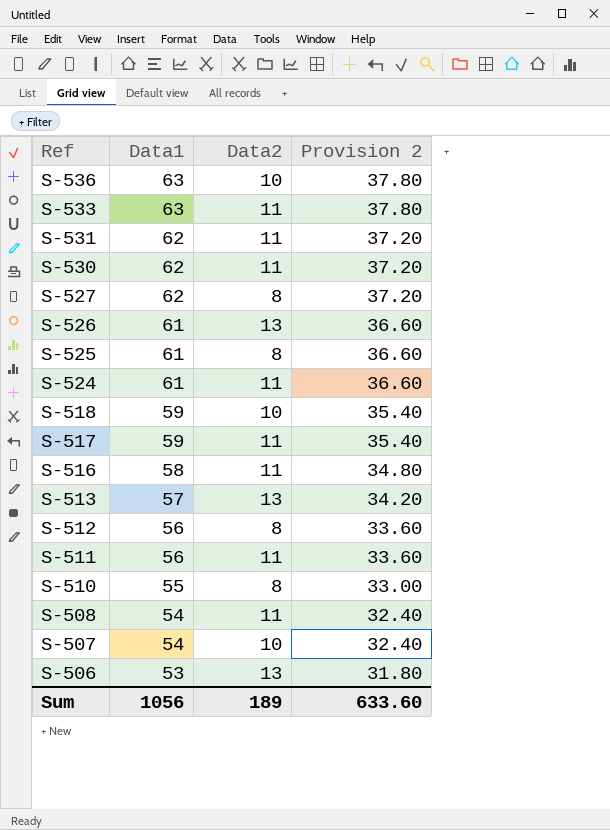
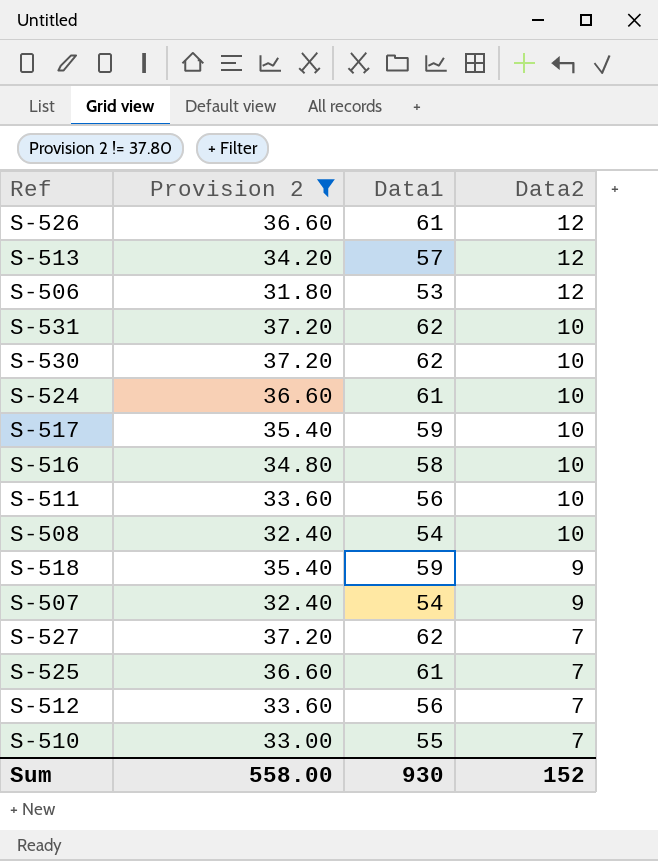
filter: none -> Provision 2 != 37.80
row order: Ref descending -> Data2 descending
column Provision 2 | position: 4 -> 2
S-526 | Data2: 13 -> 12
S-513 | Data2: 13 -> 12
S-506 | Data2: 13 -> 12
S-531 | Data2: 11 -> 10
S-530 | Data2: 11 -> 10
S-524 | Data2: 11 -> 10
S-517 | Data2: 11 -> 10
S-516 | Data2: 11 -> 10
S-511 | Data2: 11 -> 10
S-508 | Data2: 11 -> 10
S-518 | Data2: 10 -> 9
S-507 | Data2: 10 -> 9
S-527 | Data2: 8 -> 7
S-525 | Data2: 8 -> 7
S-512 | Data2: 8 -> 7
S-510 | Data2: 8 -> 7
Sum | Provision 2: 633.60 -> 558.00
Sum | Data1: 1056 -> 930
Sum | Data2: 189 -> 152

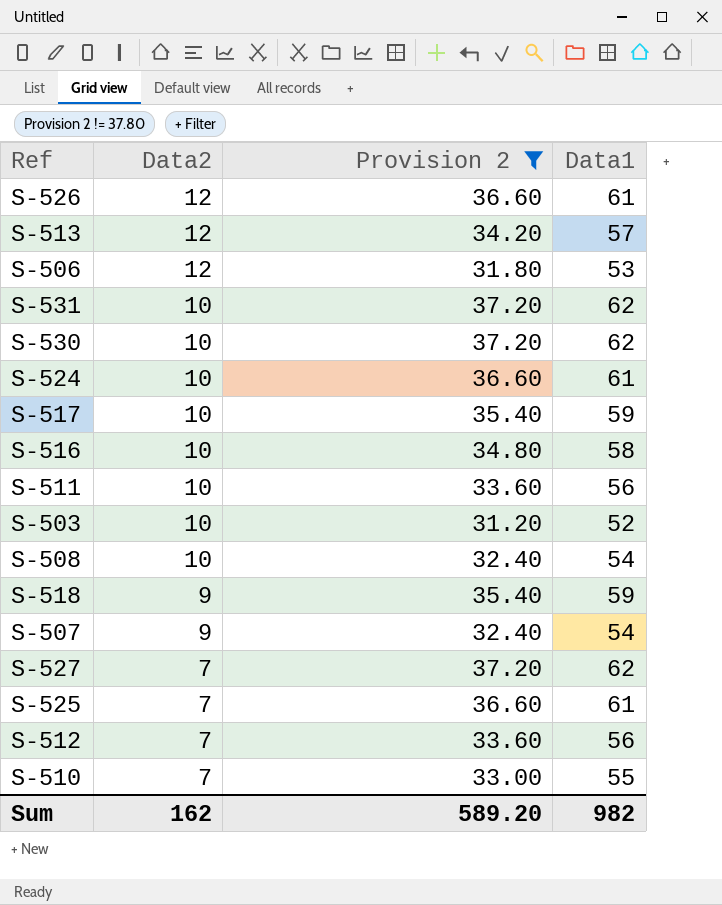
column Data2 | position: 4 -> 2
row S-503: none -> 10 | 31.20 | 52
Sum | Data2: 152 -> 162
Sum | Provision 2: 558.00 -> 589.20
Sum | Data1: 930 -> 982

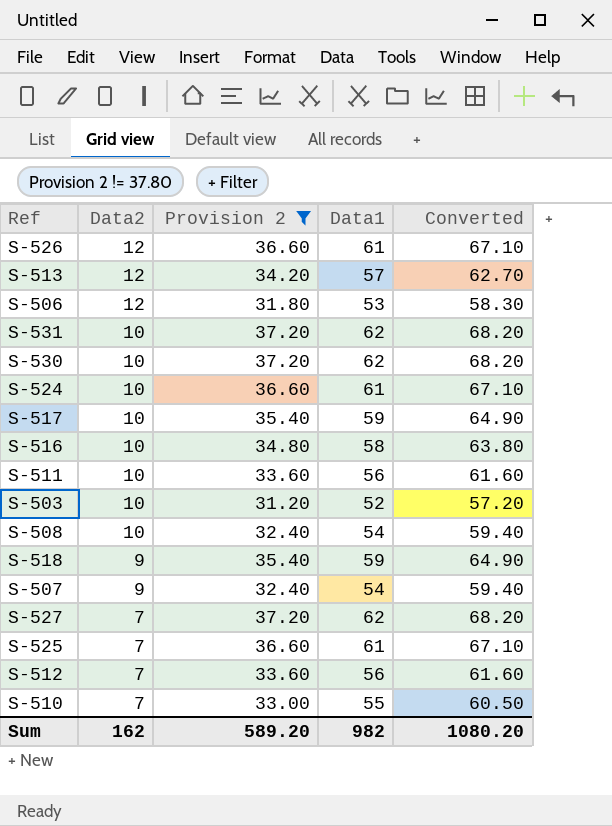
column Converted | formula: none -> [Data1] * 1.1

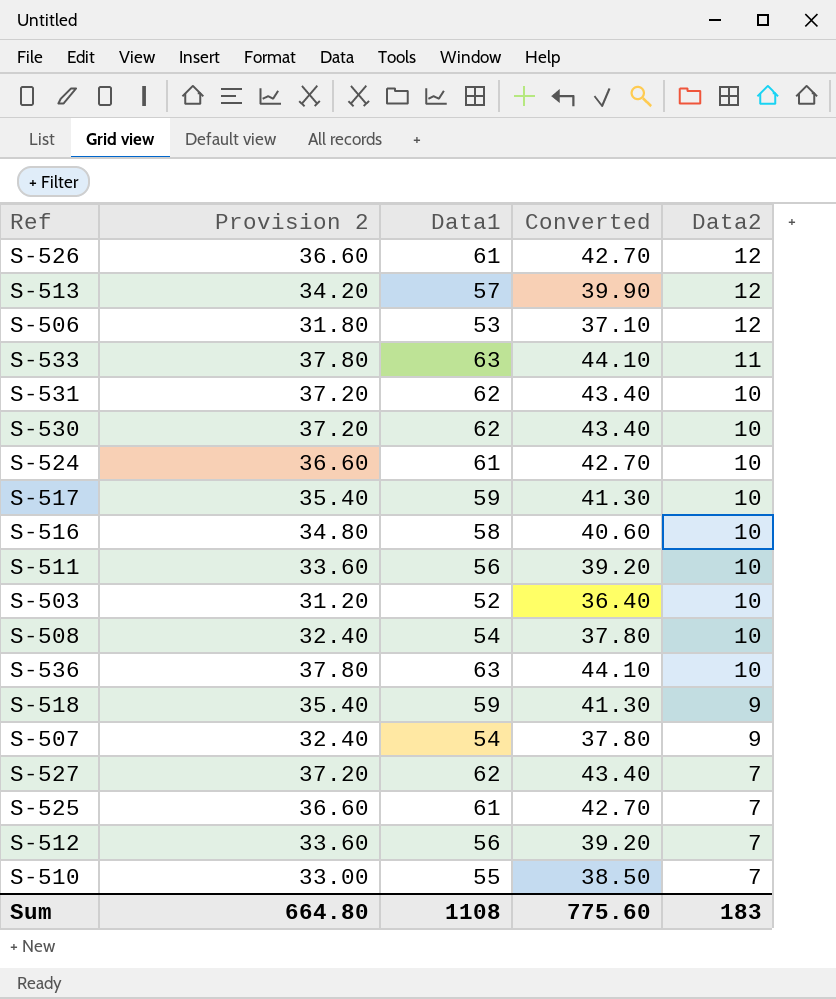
filter: Provision 2 != 37.80 -> none
column Converted | formula: [Data1] * 1.1 -> [Data1] * 0.7
column Data2 | position: 2 -> 5
Sum | Provision 2: 589.20 -> 664.80
Sum | Data1: 982 -> 1108
Sum | Converted: 1080.20 -> 775.60
Sum | Data2: 162 -> 183

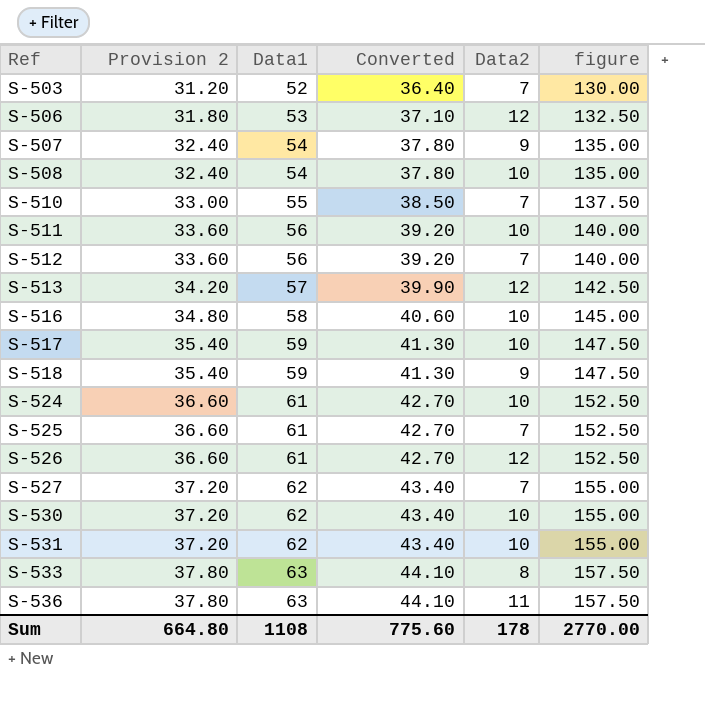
row order: Data2 descending -> Ref ascending
column figure | formula: none -> [Data1] * 2.5
S-503 | Data2: 10 -> 7
S-533 | Data2: 11 -> 8
S-536 | Data2: 10 -> 11
Sum | Data2: 183 -> 178

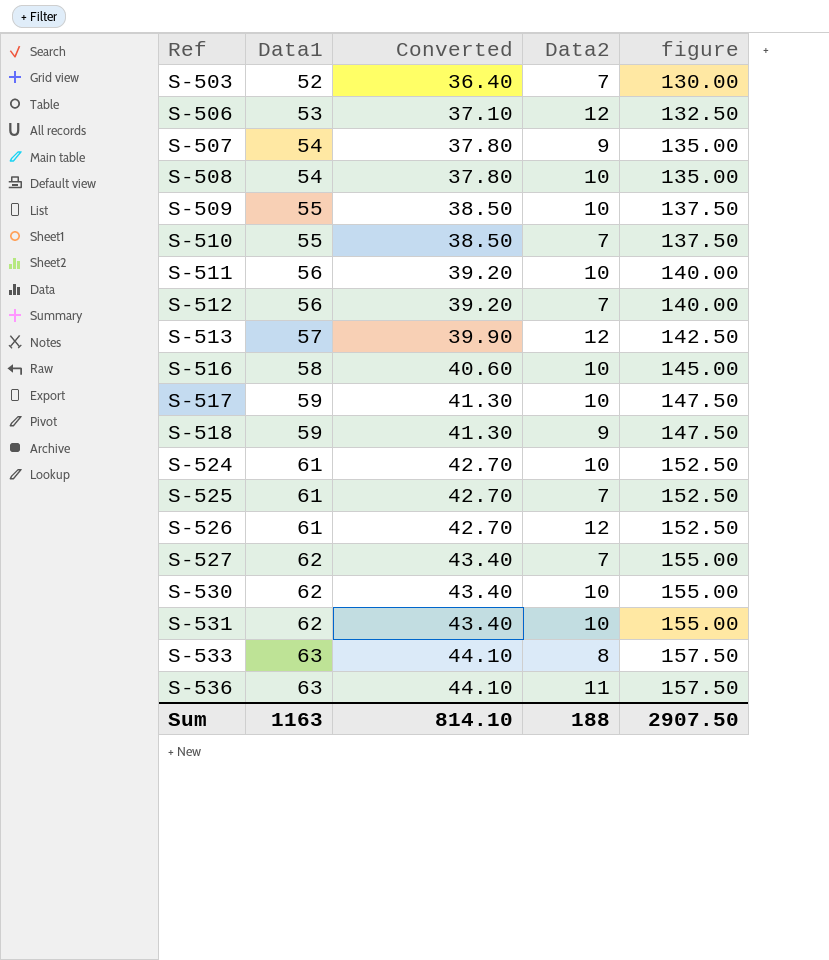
column Provision 2 | formula: [Data1] * 0.6 -> none
row S-509: none -> 55 | 38.50 | 10 | 137.50
Sum | Data1: 1108 -> 1163
Sum | Converted: 775.60 -> 814.10
Sum | Data2: 178 -> 188
Sum | figure: 2770.00 -> 2907.50

